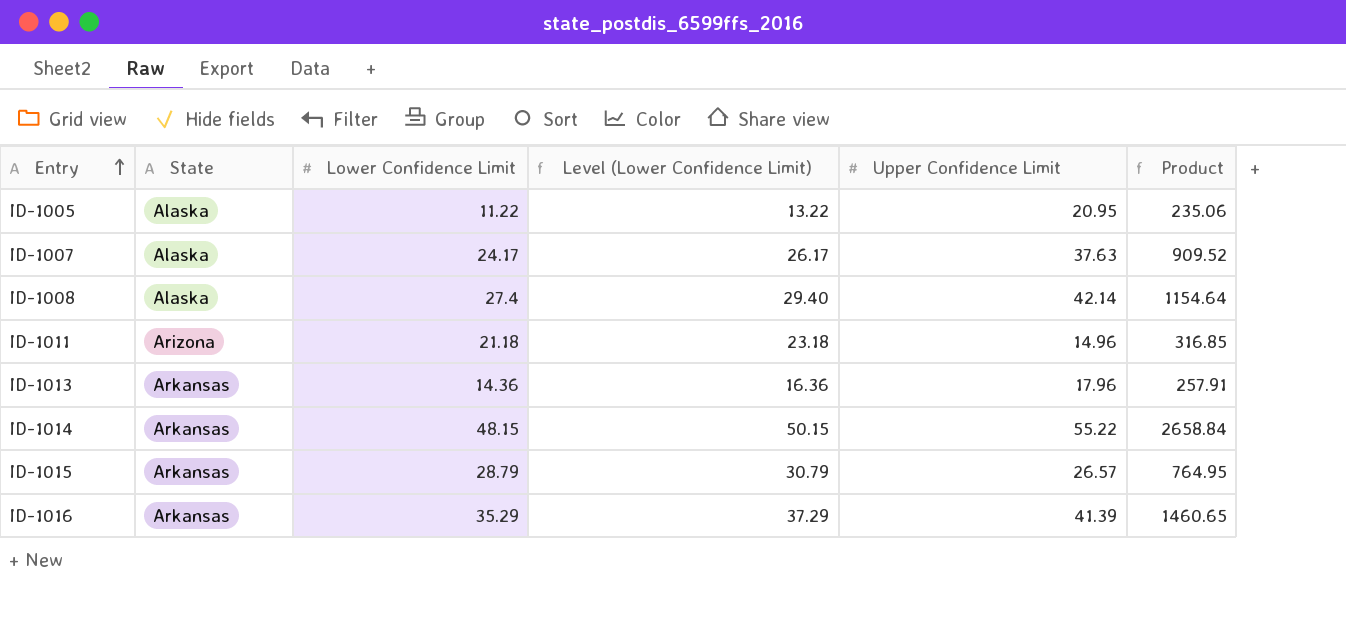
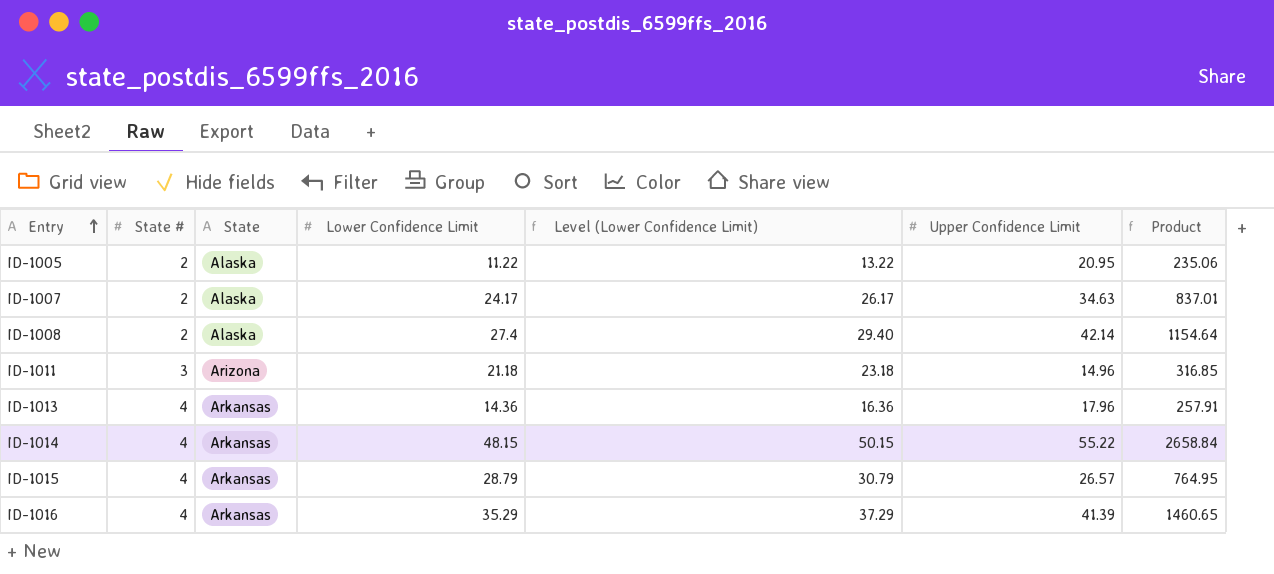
column State # | position: none -> 2
ID-1007 | Upper Confidence Limit: 37.63 -> 34.63
ID-1007 | Product: 909.52 -> 837.01

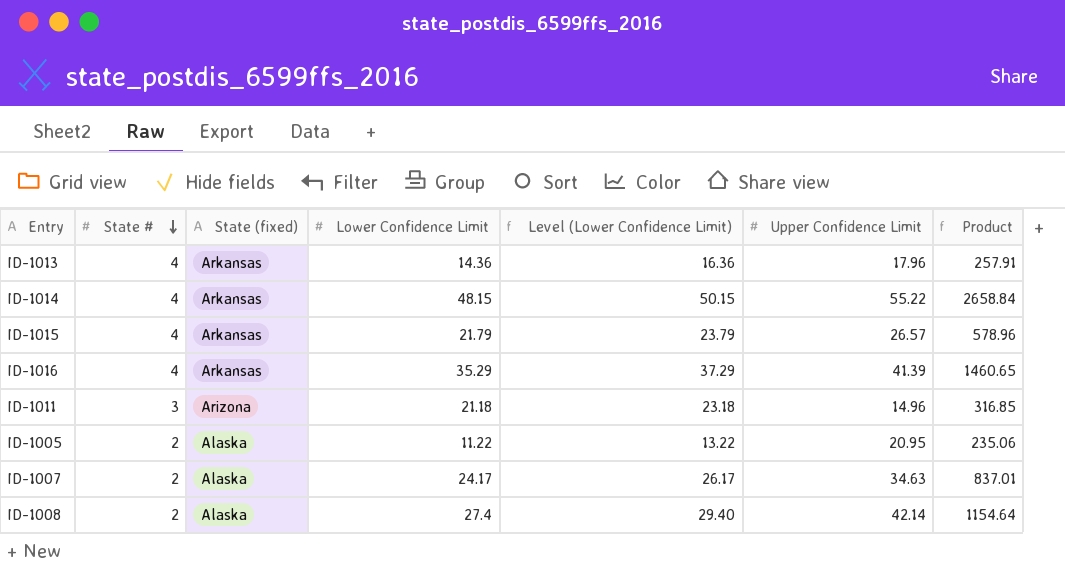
row order: Entry ascending -> State # descending
column name: State -> State (fixed)
ID-1015 | Lower Confidence Limit: 28.79 -> 21.79
ID-1015 | Level (Lower Confidence Limit): 30.79 -> 23.79
ID-1015 | Product: 764.95 -> 578.96

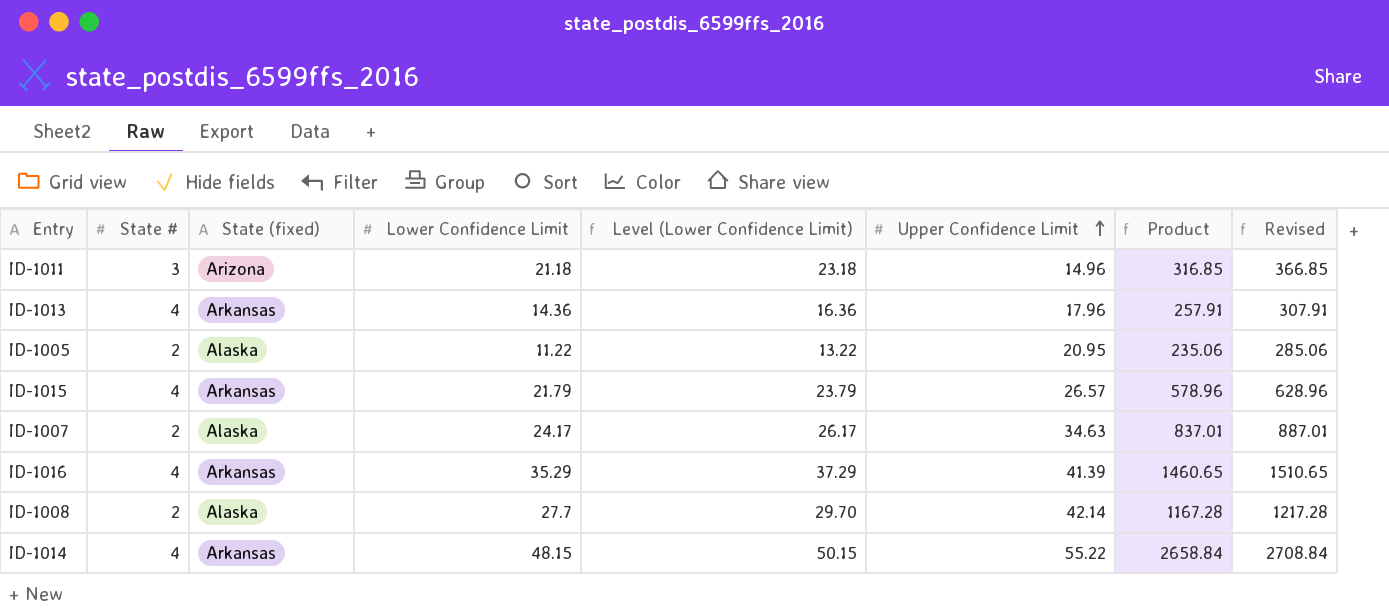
row order: State # descending -> Upper Confidence Limit ascending
column Revised | formula: none -> [Product] + 50
ID-1008 | Lower Confidence Limit: 27.4 -> 27.7
ID-1008 | Level (Lower Confidence Limit): 29.40 -> 29.70
ID-1008 | Product: 1154.64 -> 1167.28

